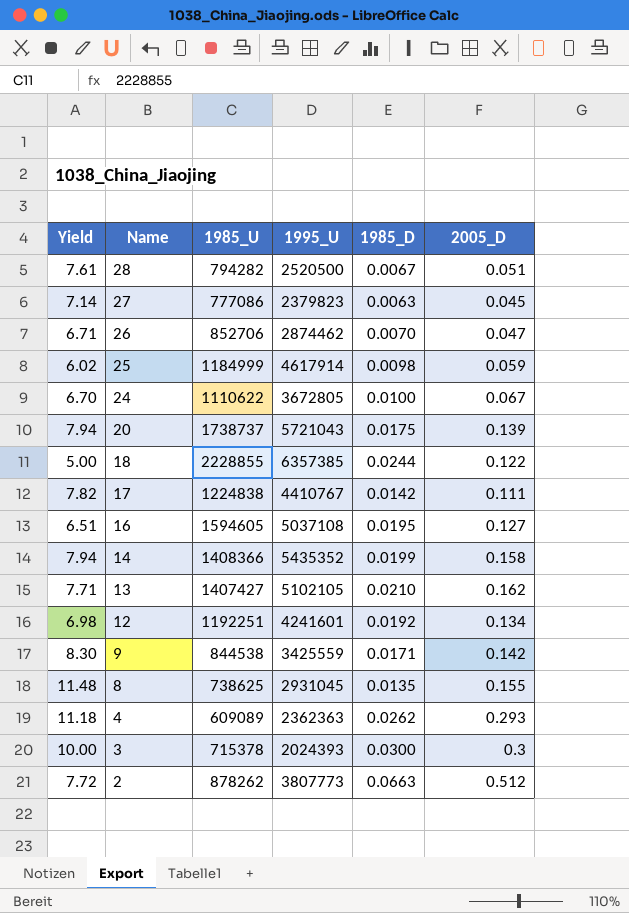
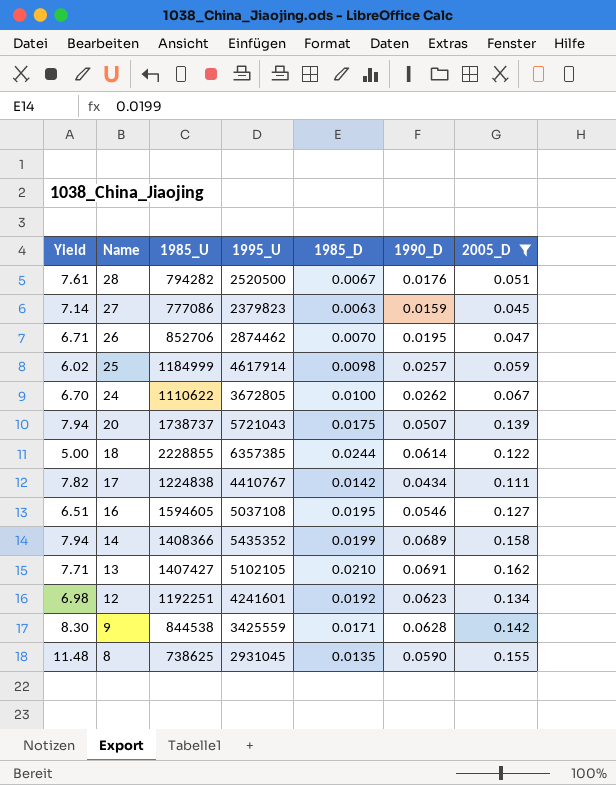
filter: none -> 2005_D <= 0.162
column 1990_D | position: none -> 6

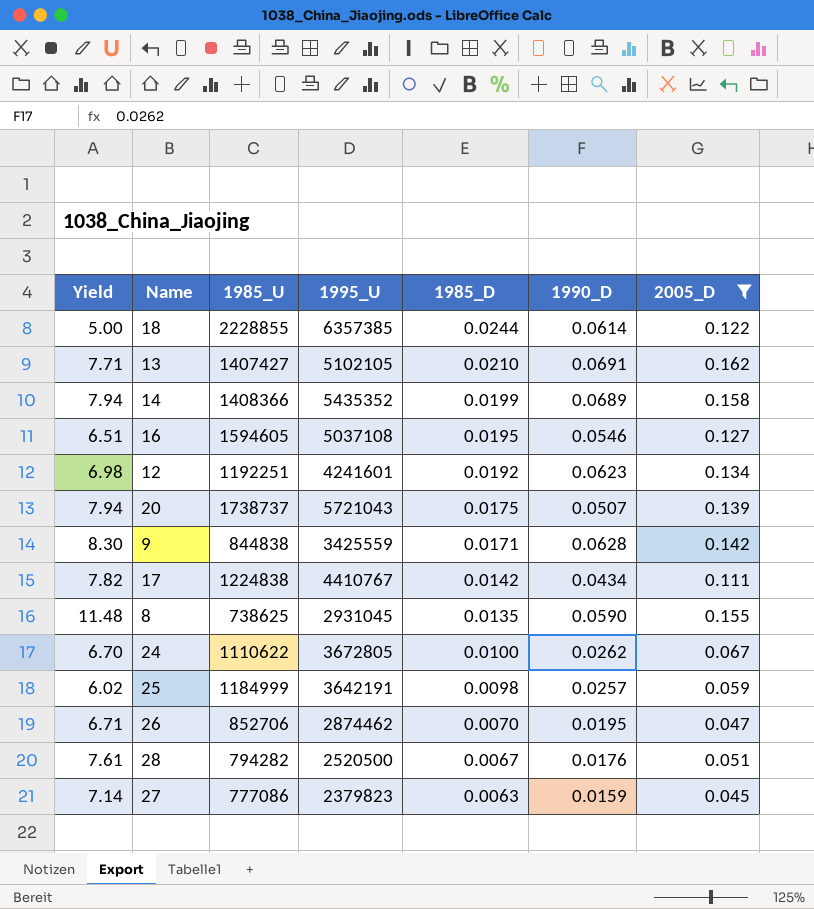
row order: Name descending -> 1985_D descending
9 | 1985_U: 844538 -> 844838
25 | 1995_U: 4617914 -> 3642191

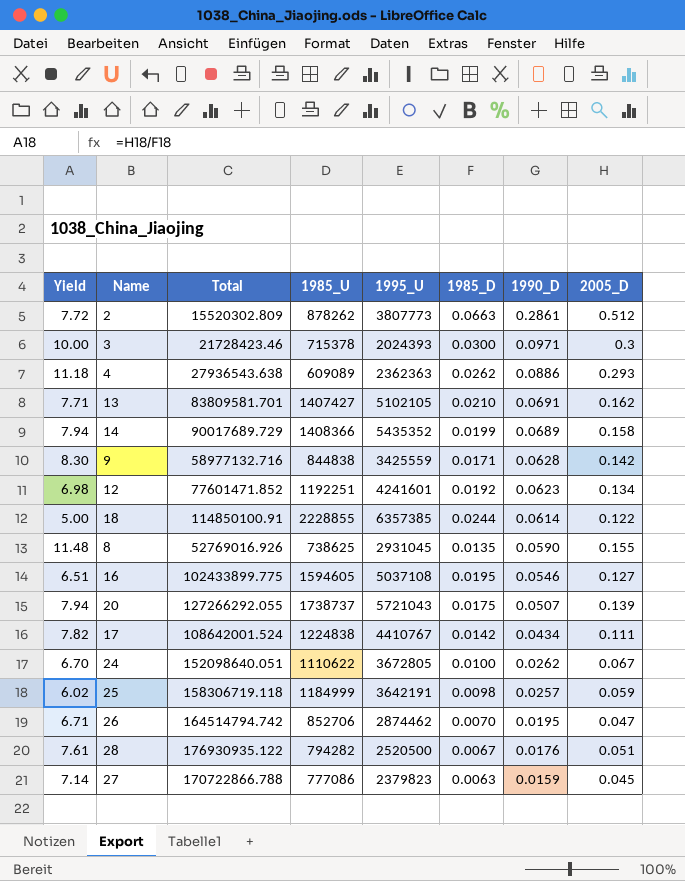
filter: 2005_D <= 0.162 -> none
row order: 1985_D descending -> 1990_D descending
column Total | position: none -> 3

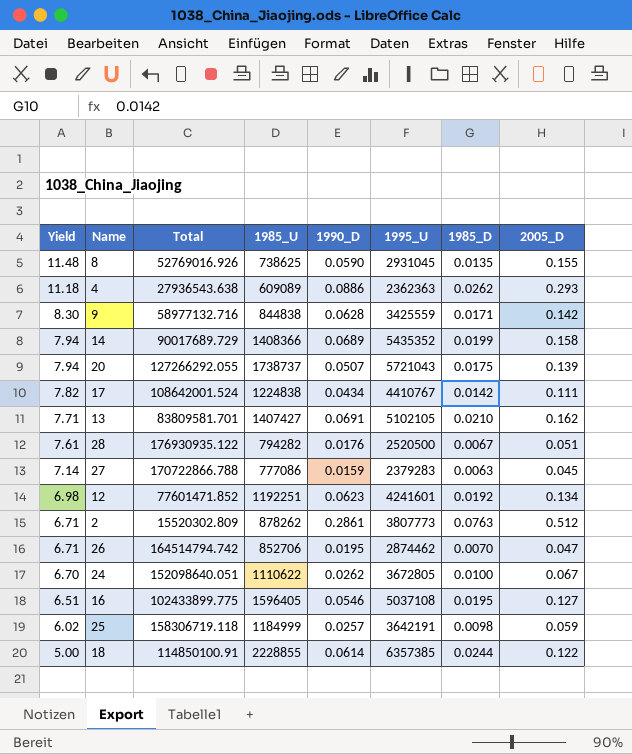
row order: 1990_D descending -> Yield descending
column 1990_D | position: 7 -> 5
row 3: 10.00 | 21728423.46 | 715378 | 2024393 | 0.0300 | 0.0971 | 0.3 -> none
27 | 1995_U: 2379823 -> 2379283
2 | Yield: 7.72 -> 6.71
2 | 1985_D: 0.0663 -> 0.0763
16 | 1985_U: 1594605 -> 1596405

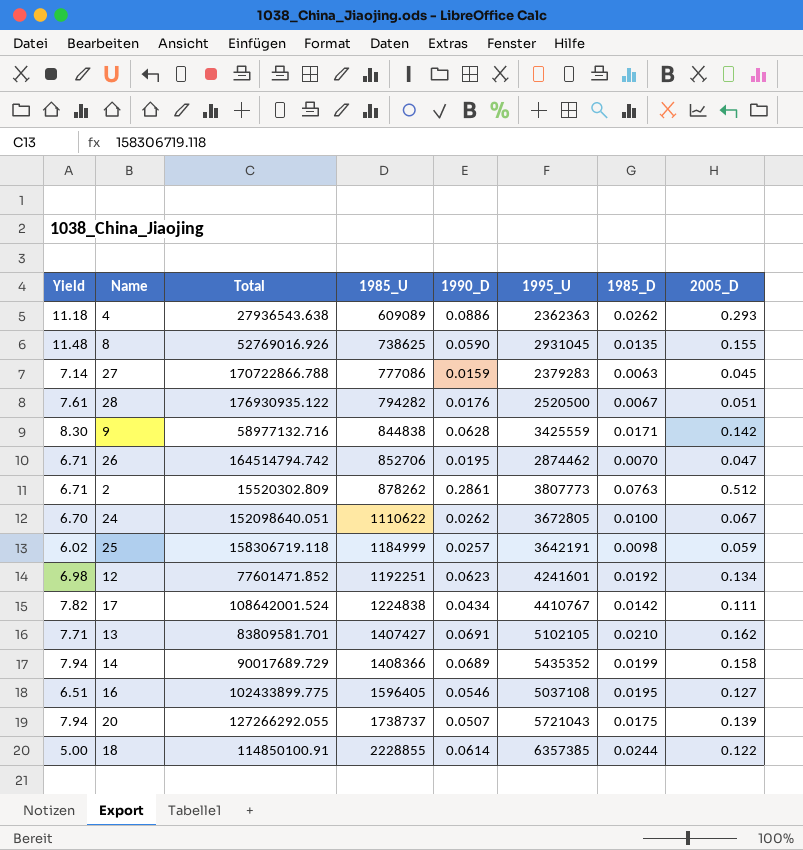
row order: Yield descending -> 1985_U ascending

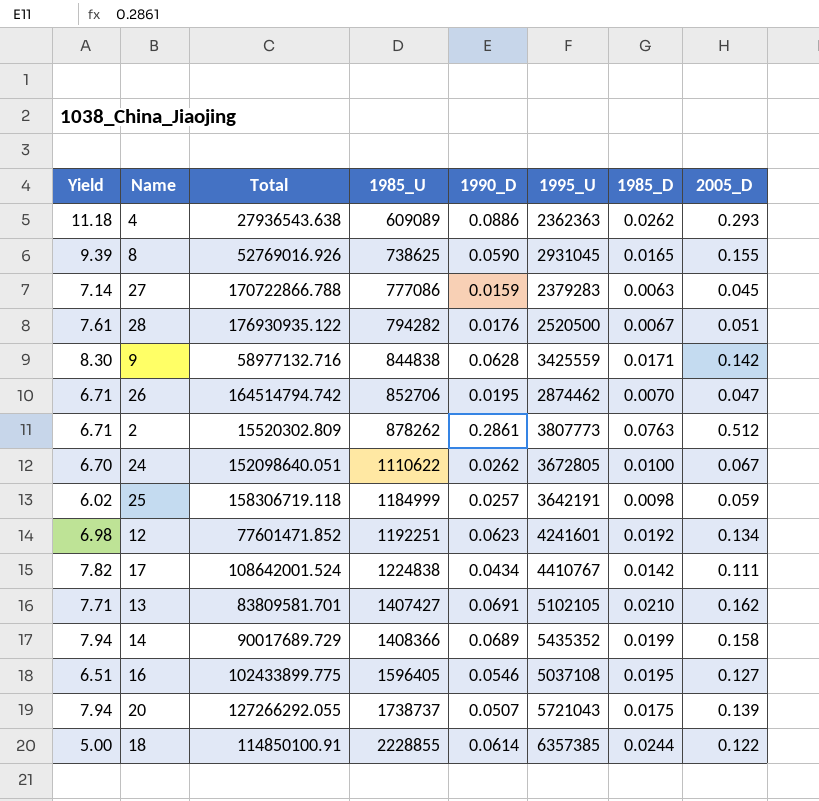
8 | Yield: 11.48 -> 9.39
8 | 1985_D: 0.0135 -> 0.0165

